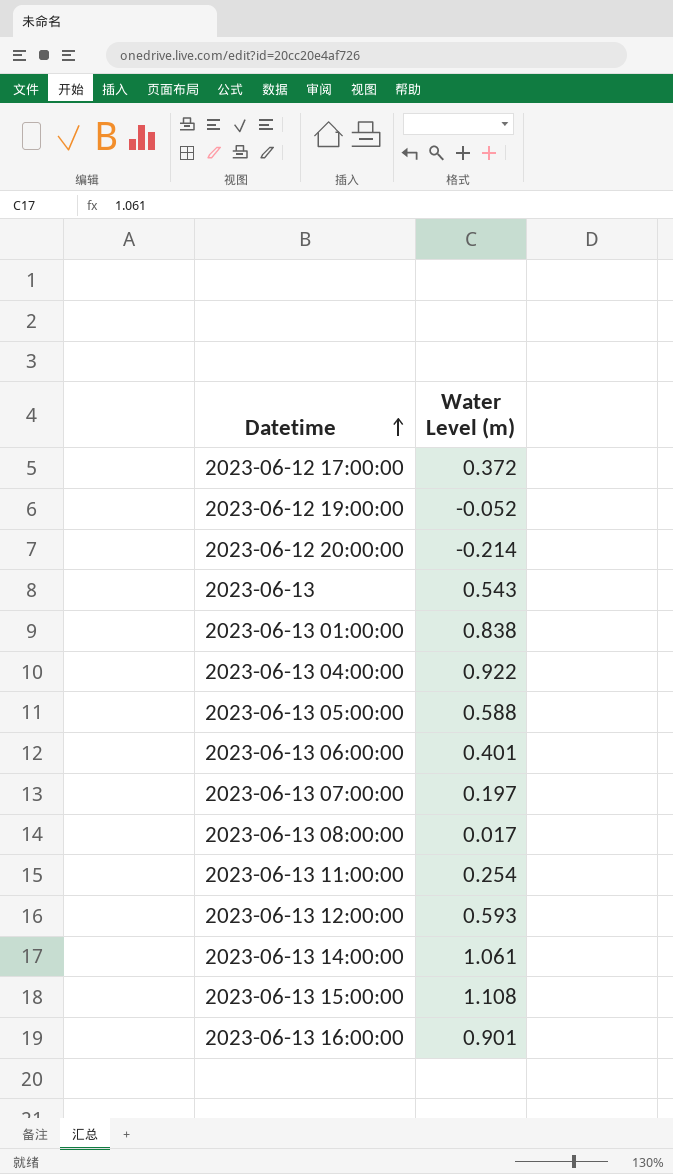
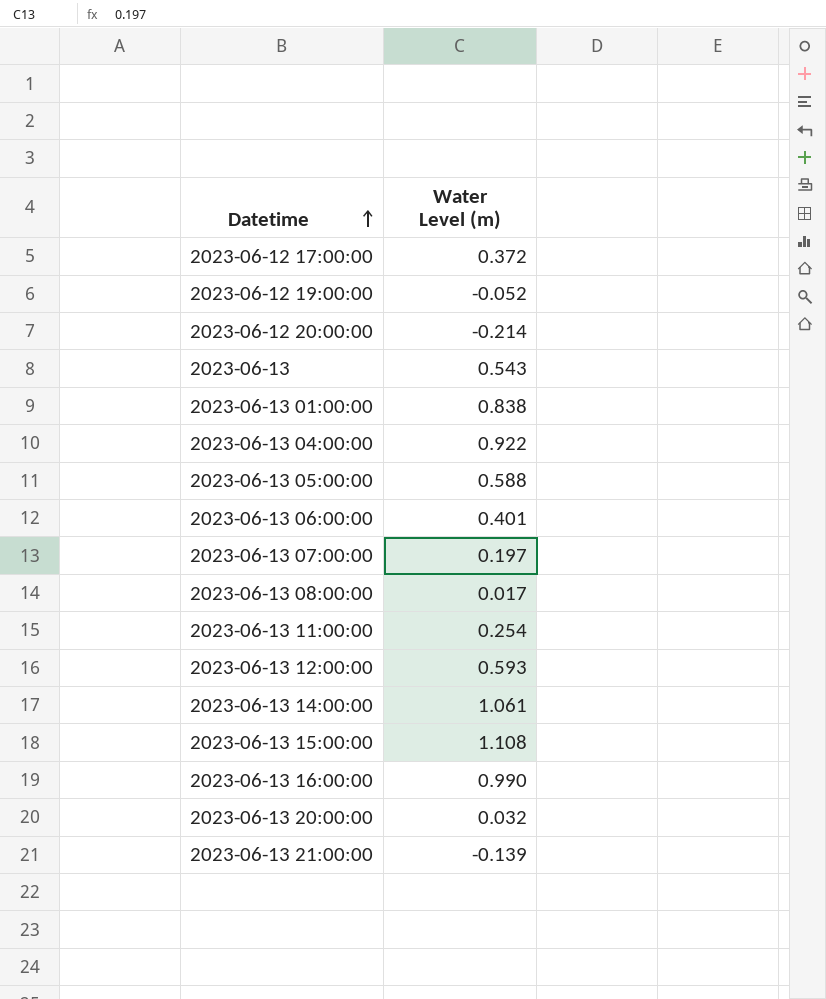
2023-06-13 16:00:00 | Water Level (m): 0.901 -> 0.990
row 2023-06-13 20:00:00: none -> 0.032
row 2023-06-13 21:00:00: none -> -0.139

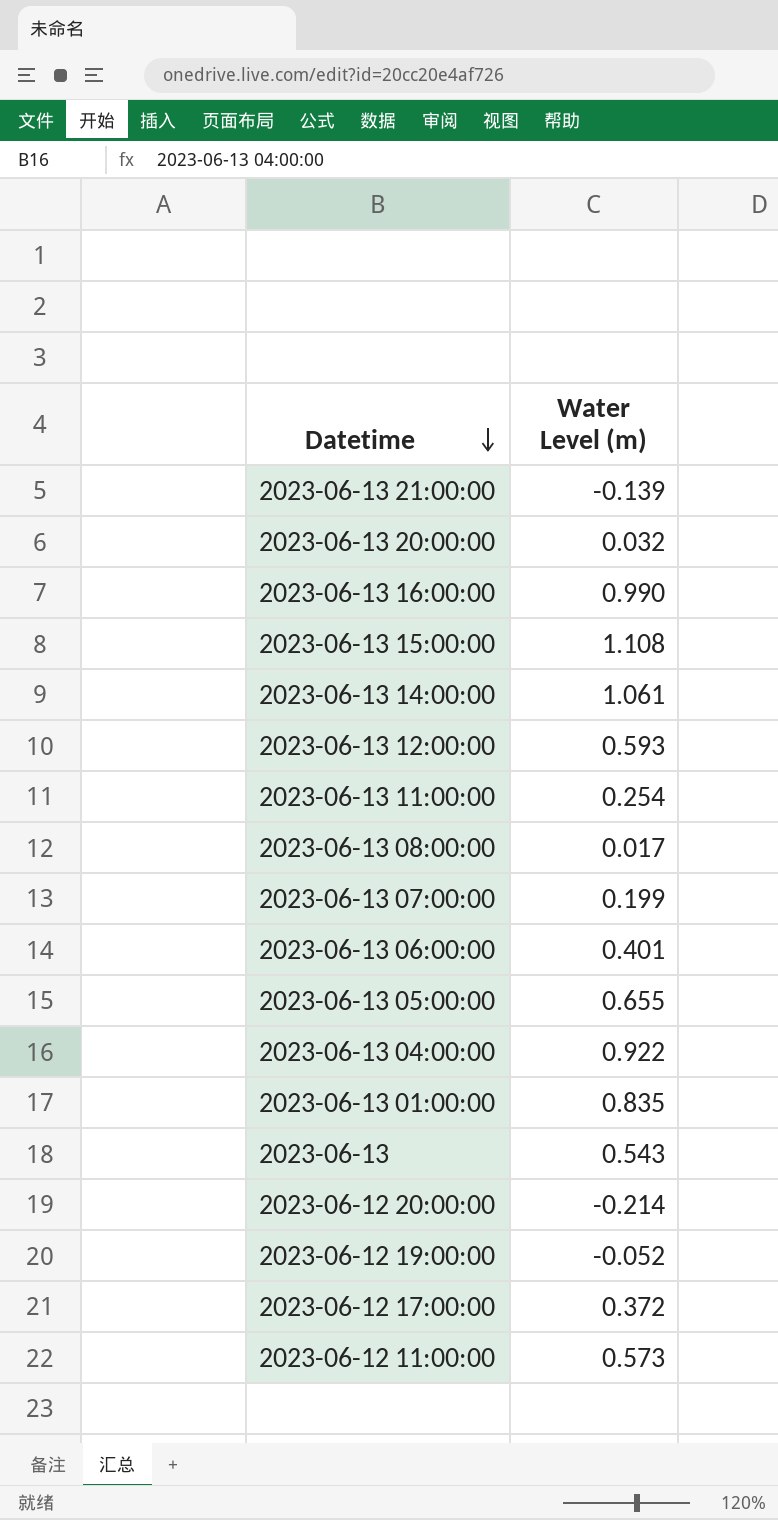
row order: Datetime ascending -> Datetime descending
2023-06-13 07:00:00 | Water Level (m): 0.197 -> 0.199
2023-06-13 05:00:00 | Water Level (m): 0.588 -> 0.655
2023-06-13 01:00:00 | Water Level (m): 0.838 -> 0.835
row 2023-06-12 11:00:00: none -> 0.573

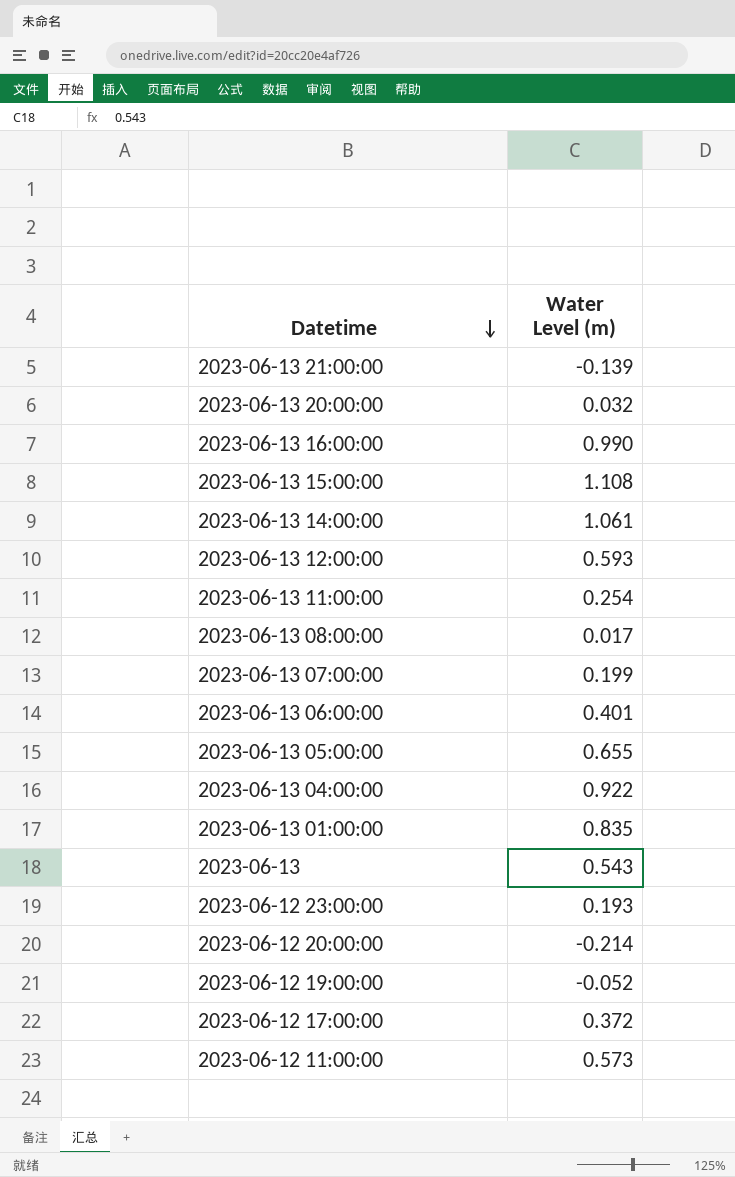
row 2023-06-12 23:00:00: none -> 0.193

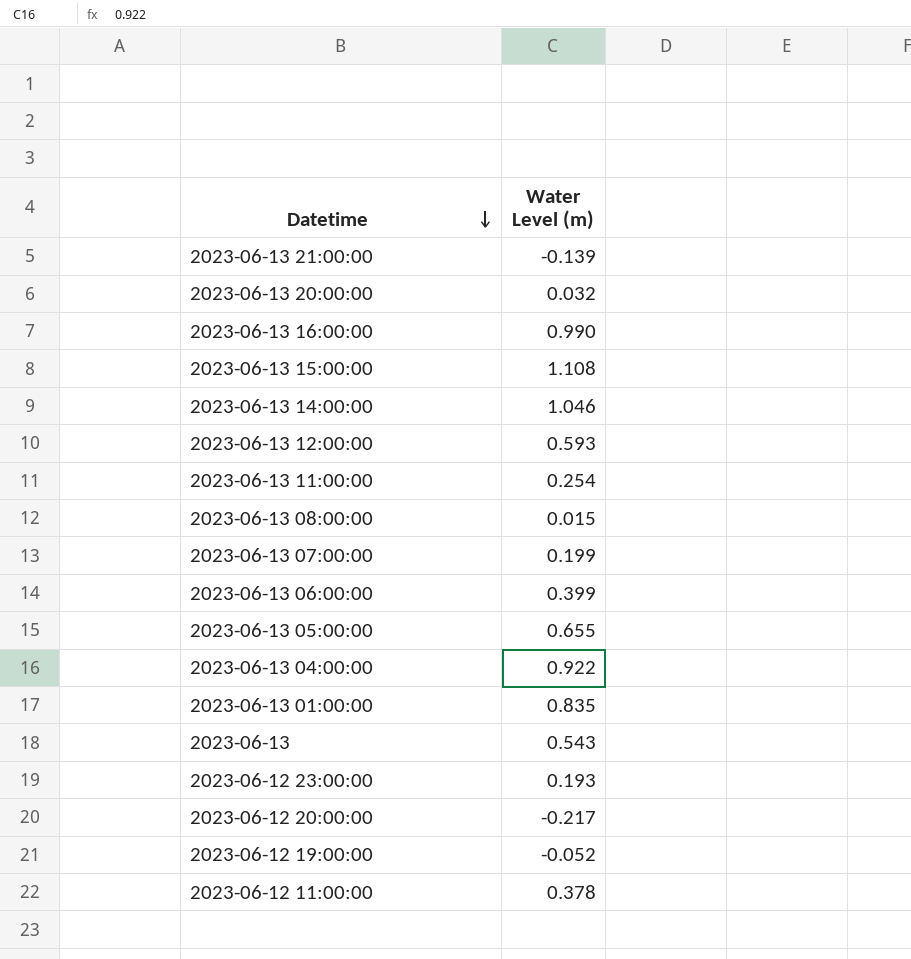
row 2023-06-12 17:00:00: 0.372 -> none
2023-06-13 14:00:00 | Water Level (m): 1.061 -> 1.046
2023-06-13 08:00:00 | Water Level (m): 0.017 -> 0.015
2023-06-13 06:00:00 | Water Level (m): 0.401 -> 0.399
2023-06-12 20:00:00 | Water Level (m): -0.214 -> -0.217
2023-06-12 11:00:00 | Water Level (m): 0.573 -> 0.378

